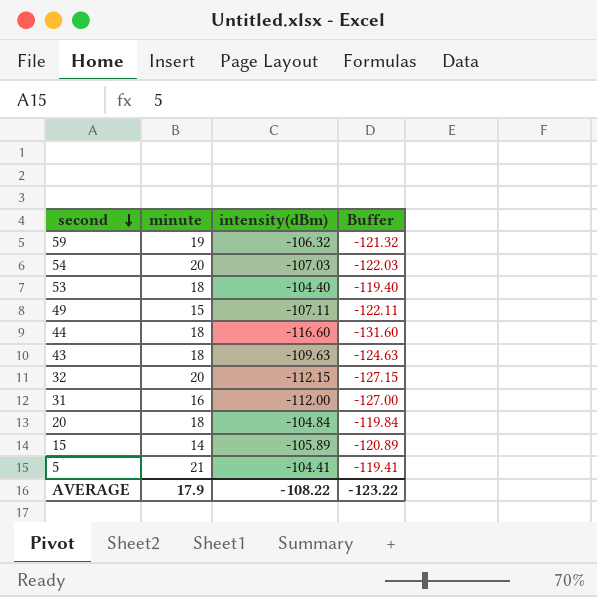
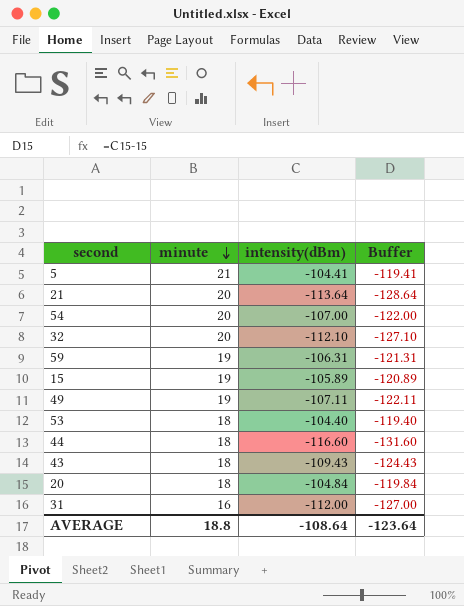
row order: second descending -> minute descending
row 21: none -> 20 | -113.64 | -128.64
54 | intensity(dBm): -107.03 -> -107.00
54 | Buffer: -122.03 -> -122.00
32 | intensity(dBm): -112.15 -> -112.10
32 | Buffer: -127.15 -> -127.10
59 | intensity(dBm): -106.32 -> -106.31
59 | Buffer: -121.32 -> -121.31
15 | minute: 14 -> 19
49 | minute: 15 -> 19
43 | intensity(dBm): -109.63 -> -109.43
43 | Buffer: -124.63 -> -124.43
AVERAGE | minute: 17.9 -> 18.8
AVERAGE | intensity(dBm): -108.22 -> -108.64
AVERAGE | Buffer: -123.22 -> -123.64

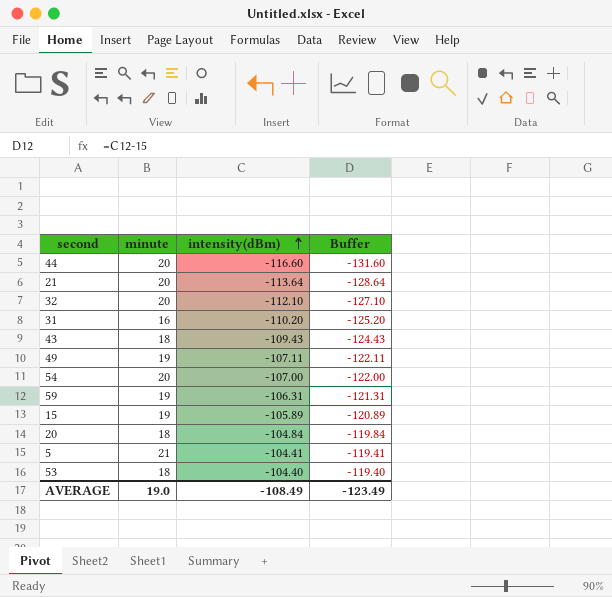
row order: minute descending -> intensity(dBm) ascending
44 | minute: 18 -> 20
31 | intensity(dBm): -112.00 -> -110.20
31 | Buffer: -127.00 -> -125.20
AVERAGE | minute: 18.8 -> 19.0
AVERAGE | intensity(dBm): -108.64 -> -108.49
AVERAGE | Buffer: -123.64 -> -123.49

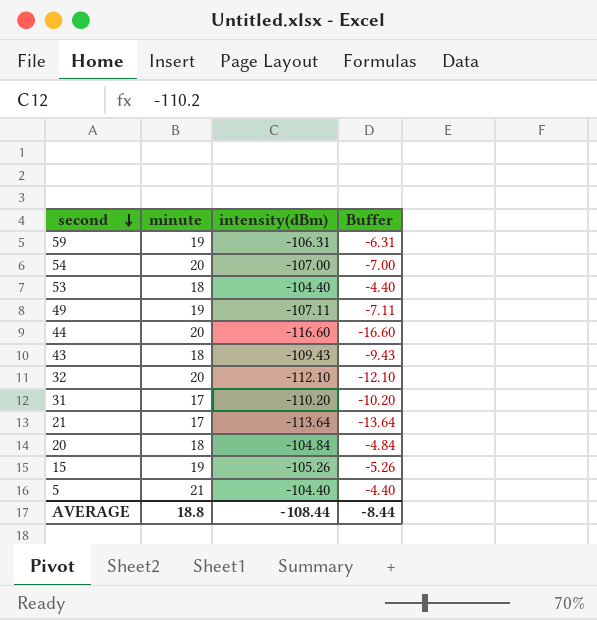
row order: intensity(dBm) ascending -> second descending
column Buffer | formula: [intensity(dBm)] - 15 -> [intensity(dBm)] + 100
31 | minute: 16 -> 17
21 | minute: 20 -> 17
15 | intensity(dBm): -105.89 -> -105.26
5 | intensity(dBm): -104.41 -> -104.40
AVERAGE | minute: 19.0 -> 18.8
AVERAGE | intensity(dBm): -108.49 -> -108.44
AVERAGE | Buffer: -123.49 -> -8.44

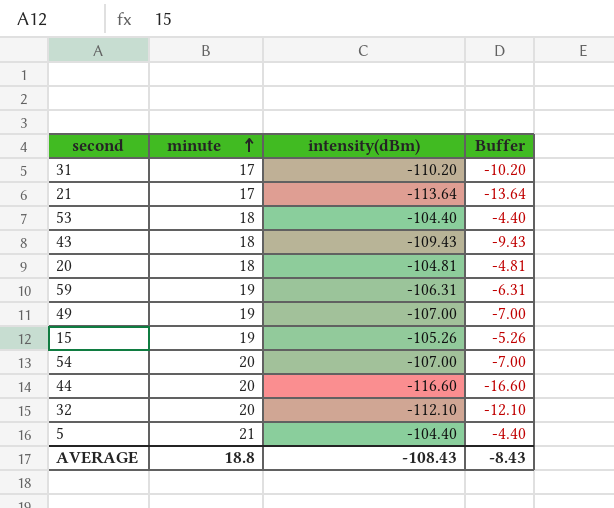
row order: second descending -> minute ascending
20 | intensity(dBm): -104.84 -> -104.81
20 | Buffer: -4.84 -> -4.81
49 | intensity(dBm): -107.11 -> -107.00
49 | Buffer: -7.11 -> -7.00
AVERAGE | intensity(dBm): -108.44 -> -108.43
AVERAGE | Buffer: -8.44 -> -8.43

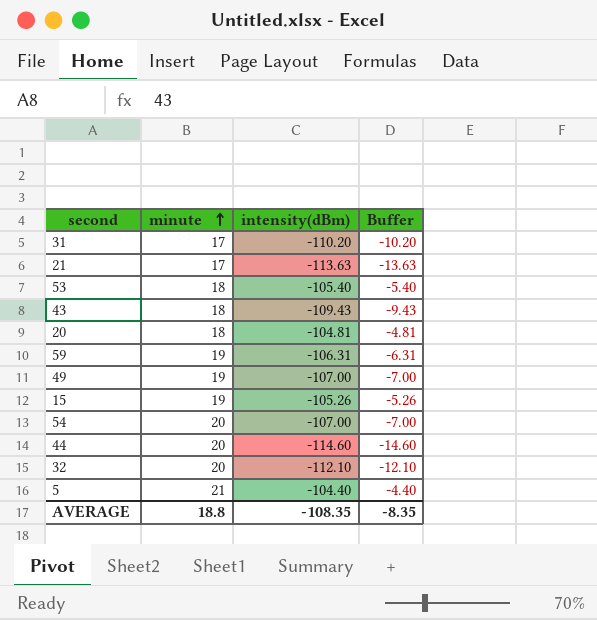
21 | intensity(dBm): -113.64 -> -113.63
21 | Buffer: -13.64 -> -13.63
53 | intensity(dBm): -104.40 -> -105.40
53 | Buffer: -4.40 -> -5.40
44 | intensity(dBm): -116.60 -> -114.60
44 | Buffer: -16.60 -> -14.60
AVERAGE | intensity(dBm): -108.43 -> -108.35
AVERAGE | Buffer: -8.43 -> -8.35

